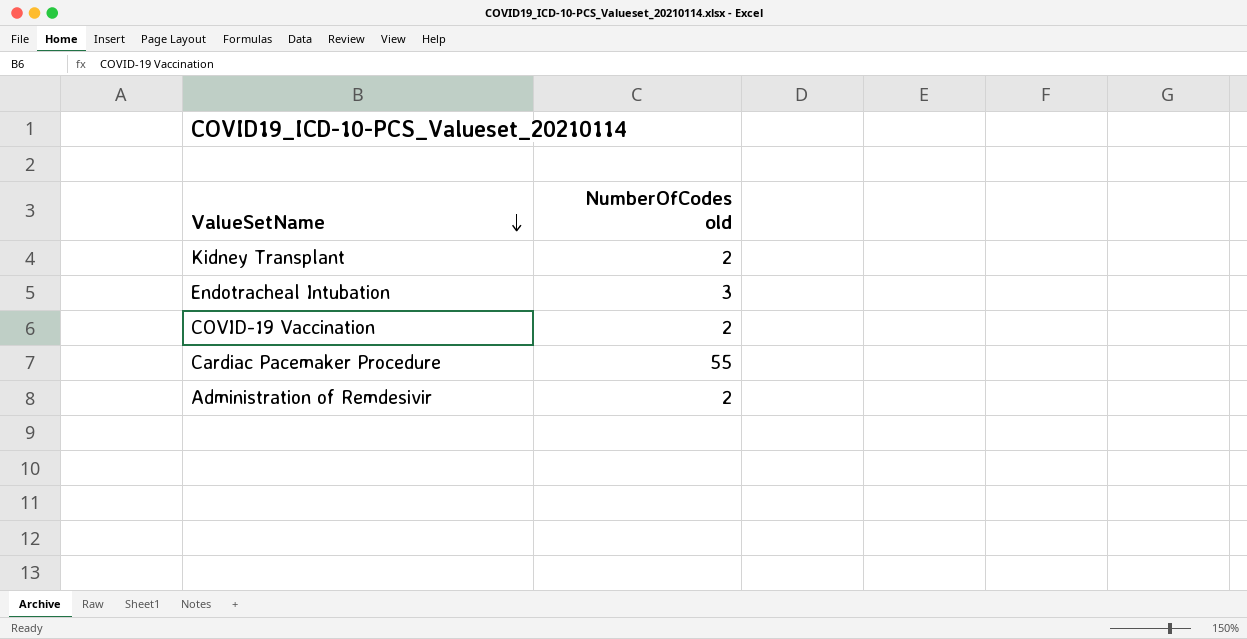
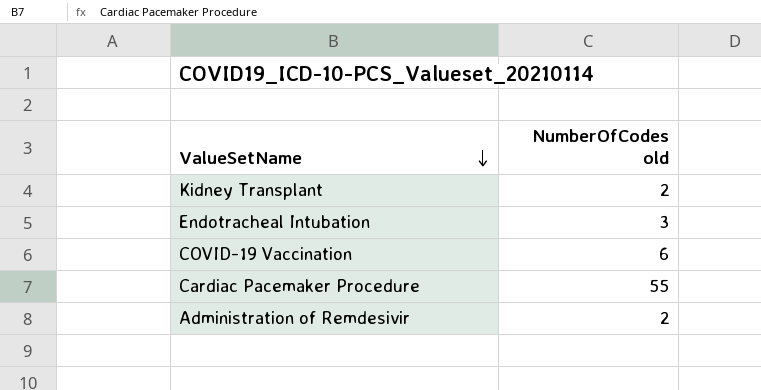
COVID-19 Vaccination | NumberOfCodes old: 2 -> 6

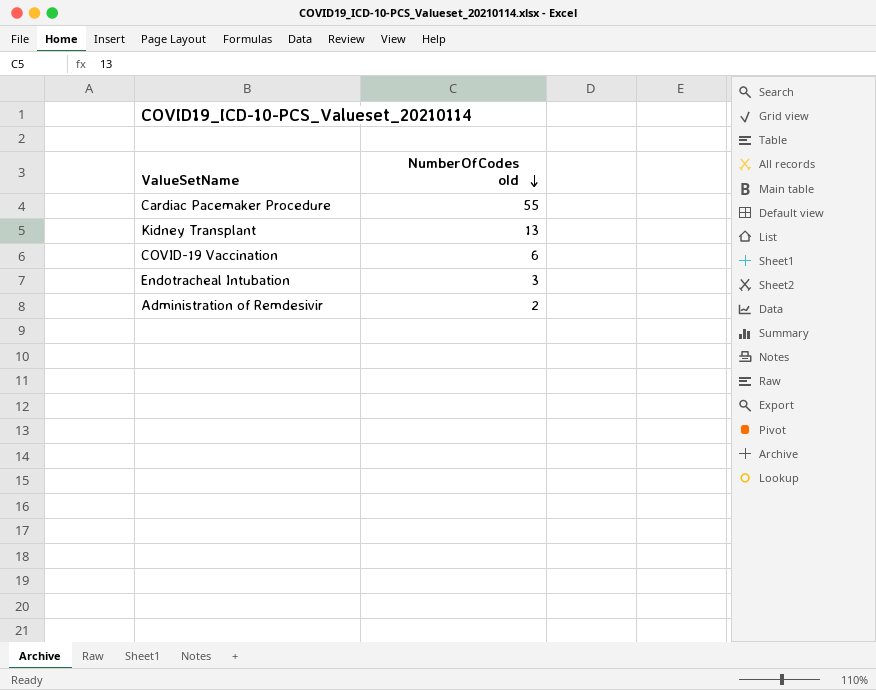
row order: ValueSetName descending -> NumberOfCodes old descending
Kidney Transplant | NumberOfCodes old: 2 -> 13

